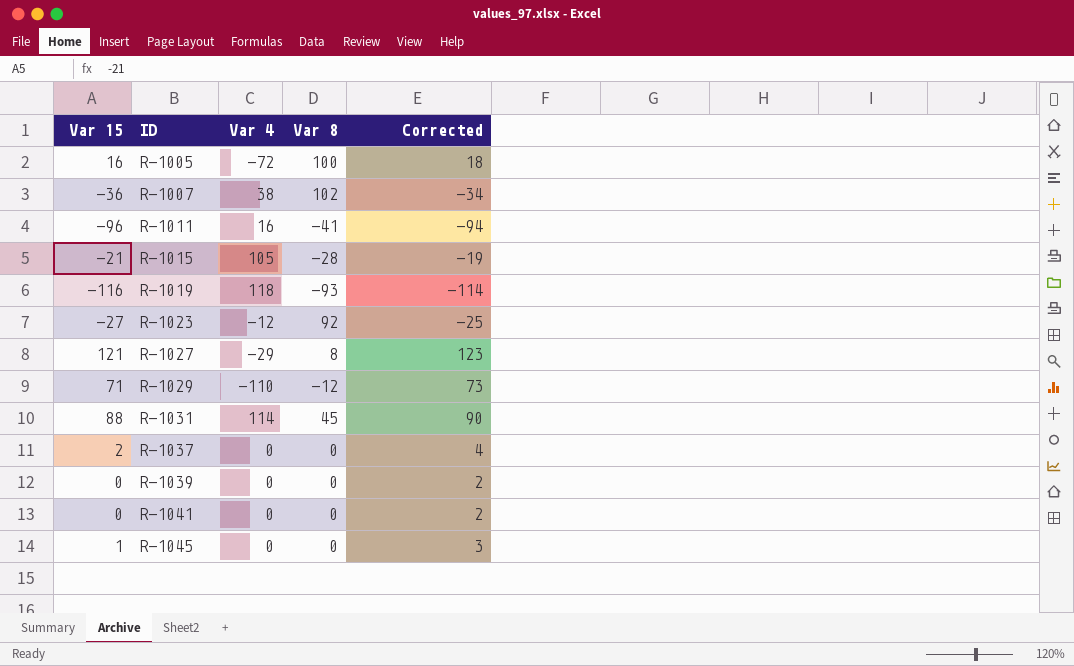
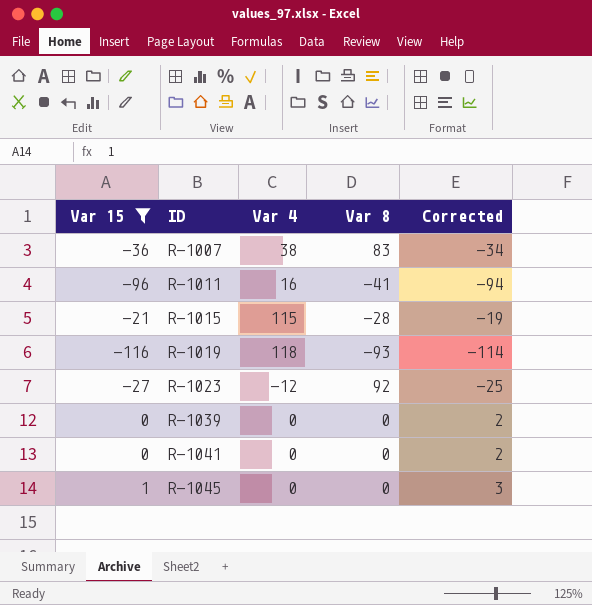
filter: none -> Var 15 <= 1
R-1007 | Var 8: 102 -> 83
R-1015 | Var 4: 105 -> 115

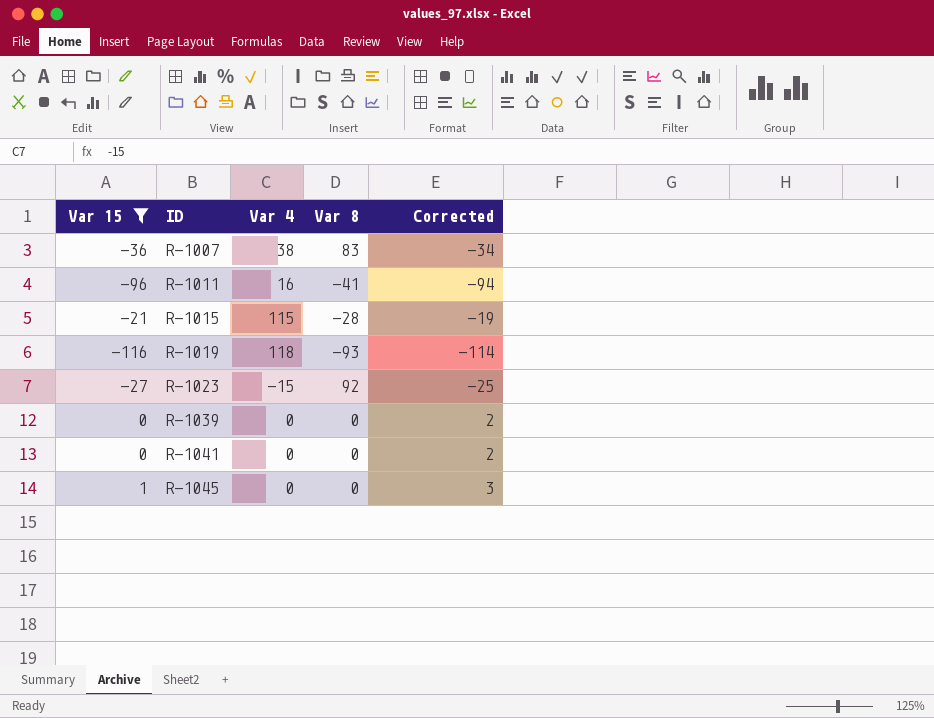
R-1023 | Var 4: -12 -> -15

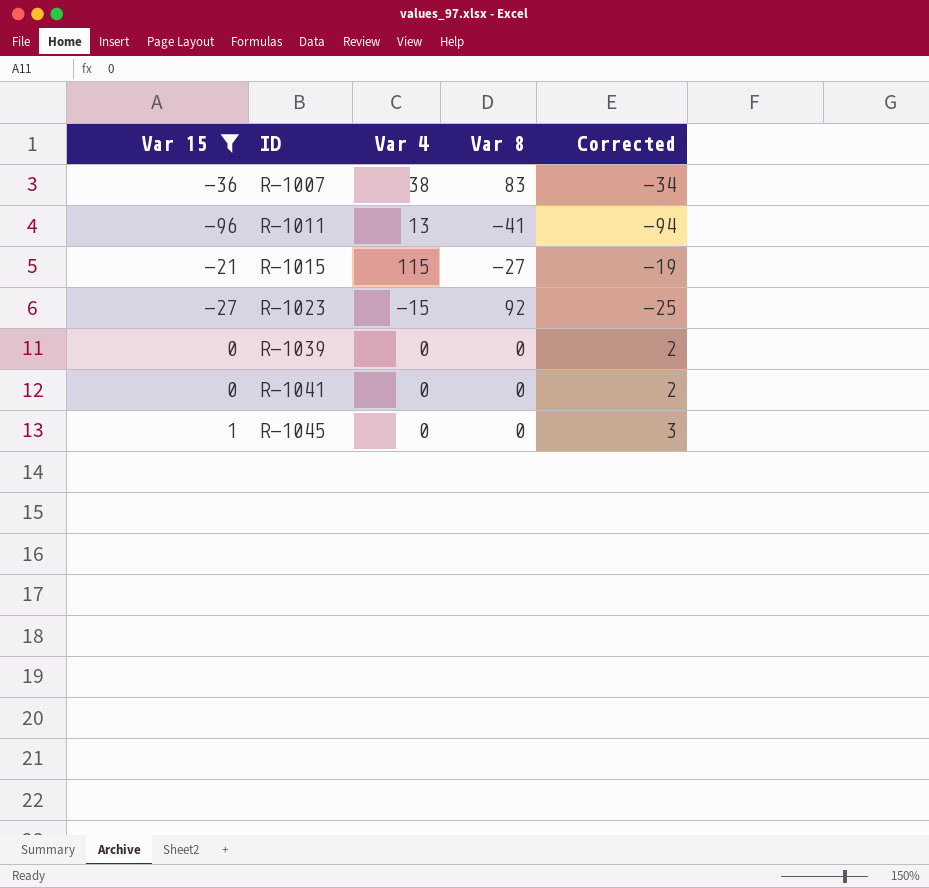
row R-1019: -116 | 118 | -93 | -114 -> none
R-1011 | Var 4: 16 -> 13
R-1015 | Var 8: -28 -> -27

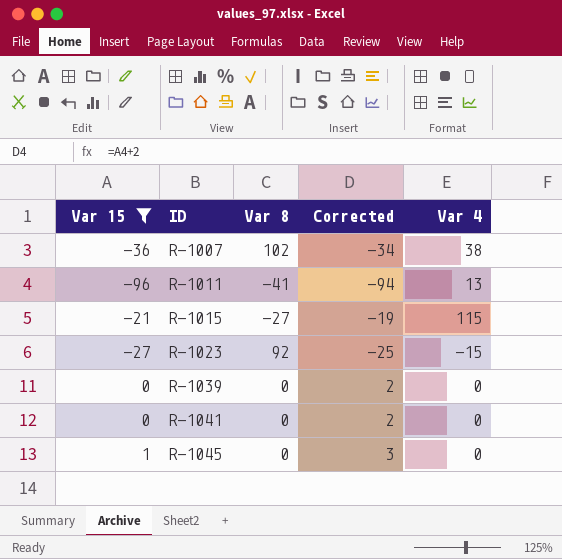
column Var 4 | position: 3 -> 5
R-1007 | Var 8: 83 -> 102

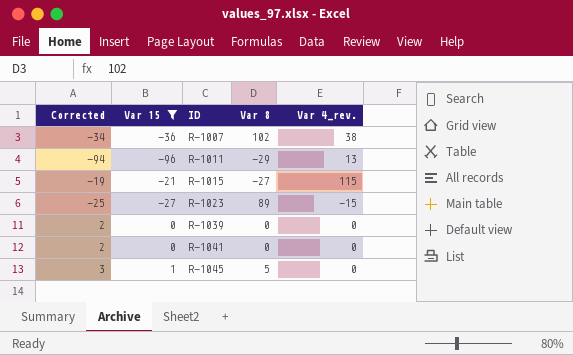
column Corrected | position: 4 -> 1
column name: Var 4 -> Var 4_rev.
R-1011 | Var 8: -41 -> -29
R-1023 | Var 8: 92 -> 89
R-1045 | Var 8: 0 -> 5

